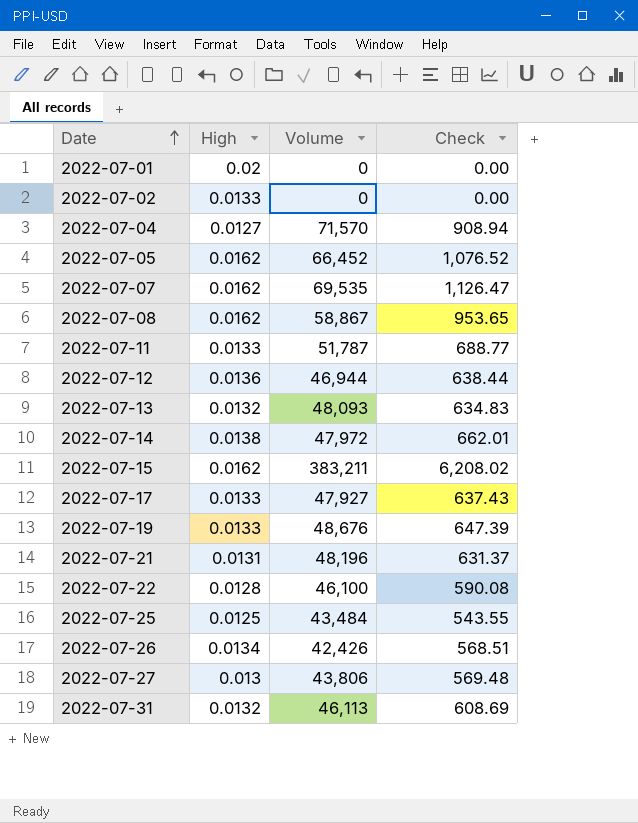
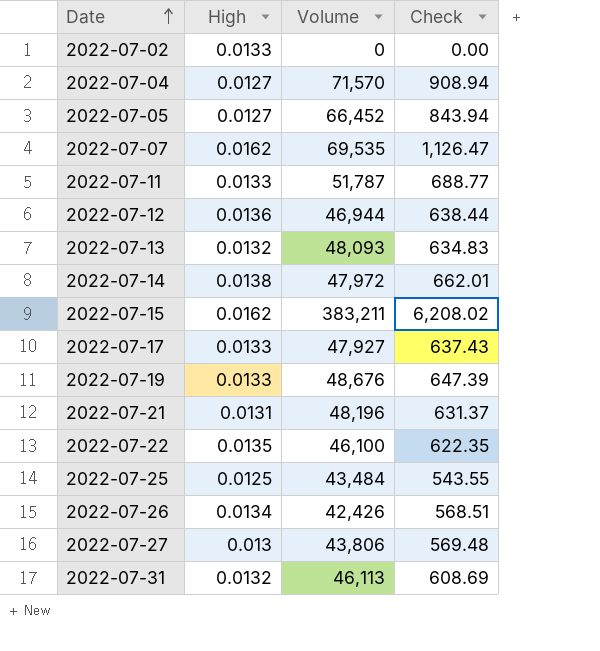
row 2022-07-01: 0.02 | 0 | 0.00 -> none
row 2022-07-08: 0.0162 | 58,867 | 953.65 -> none
2022-07-05 | High: 0.0162 -> 0.0127
2022-07-05 | Check: 1,076.52 -> 843.94
2022-07-22 | High: 0.0128 -> 0.0135
2022-07-22 | Check: 590.08 -> 622.35

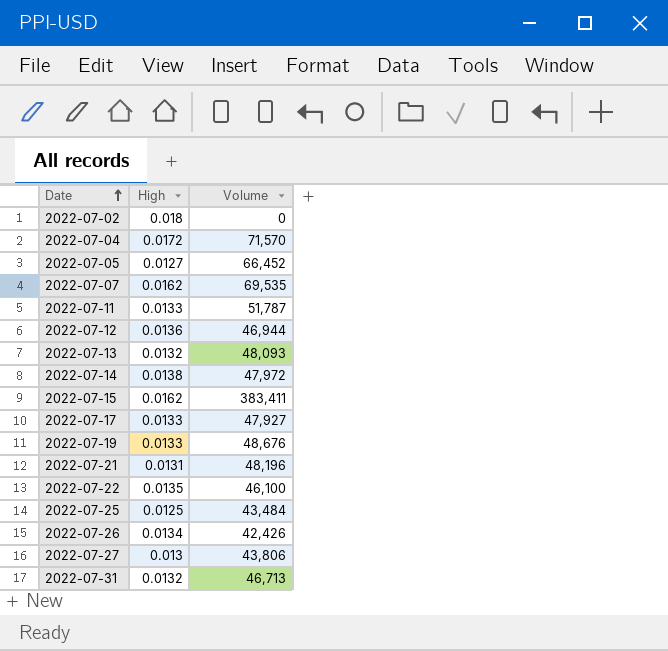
column Check | formula: [High] * [Volume] -> none
2022-07-02 | High: 0.0133 -> 0.018
2022-07-04 | High: 0.0127 -> 0.0172
2022-07-15 | Volume: 383,211 -> 383,411
2022-07-31 | Volume: 46,113 -> 46,713

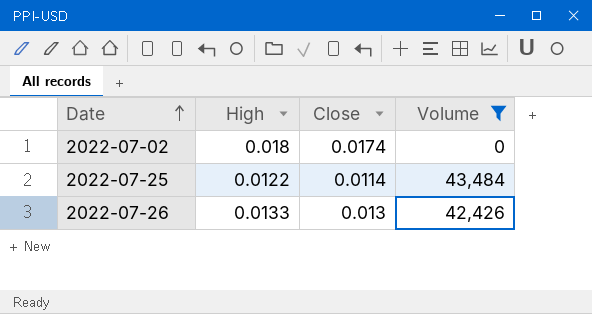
filter: none -> Volume <= 43,484
column Close | position: none -> 3
2022-07-25 | High: 0.0125 -> 0.0122
2022-07-26 | High: 0.0134 -> 0.0133

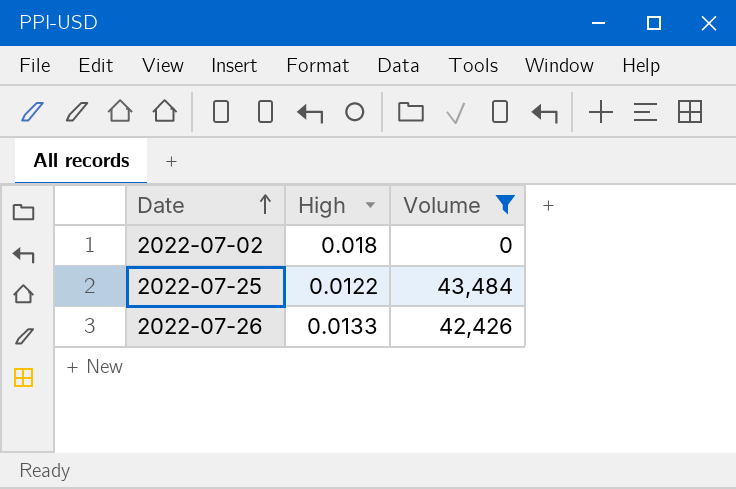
column Close | position: 3 -> none

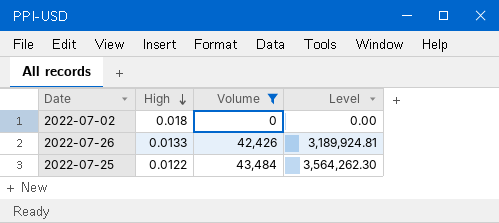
row order: Date ascending -> High descending
column Level | formula: none -> [Volume] / [High]

